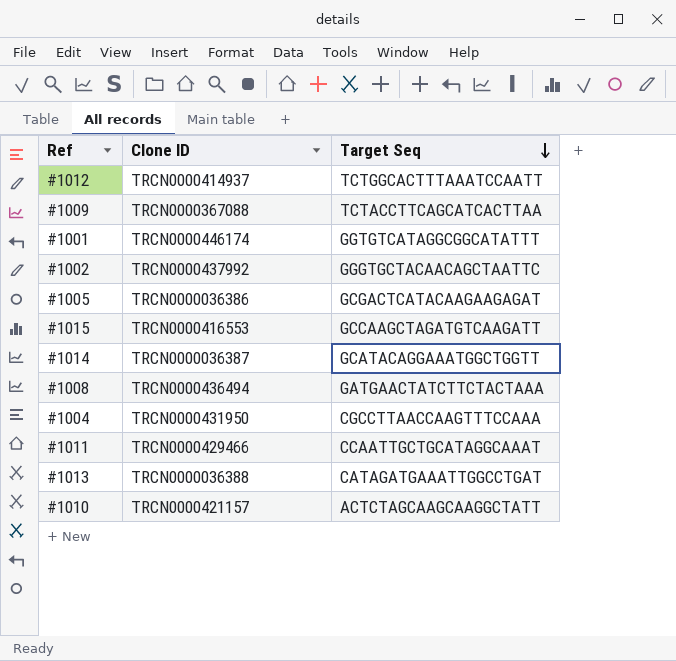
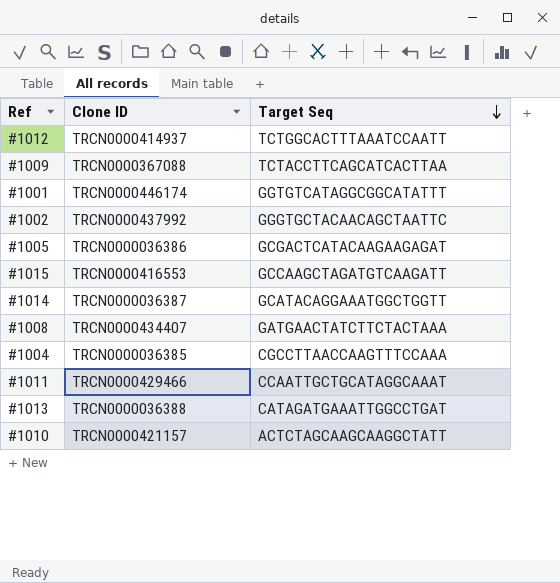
#1008 | Clone ID: TRCN0000436494 -> TRCN0000434407
#1004 | Clone ID: TRCN0000431950 -> TRCN0000036385

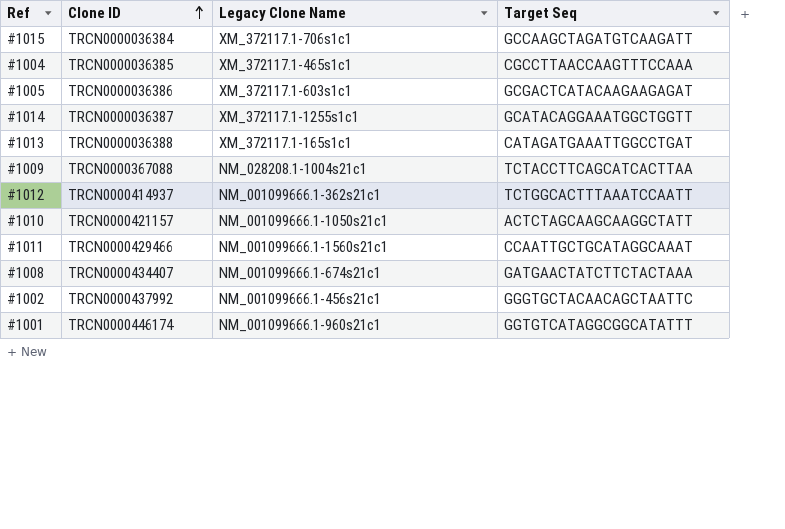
row order: Target Seq descending -> Clone ID ascending
column Legacy Clone Name | position: none -> 3
#1015 | Clone ID: TRCN0000416553 -> TRCN0000036384

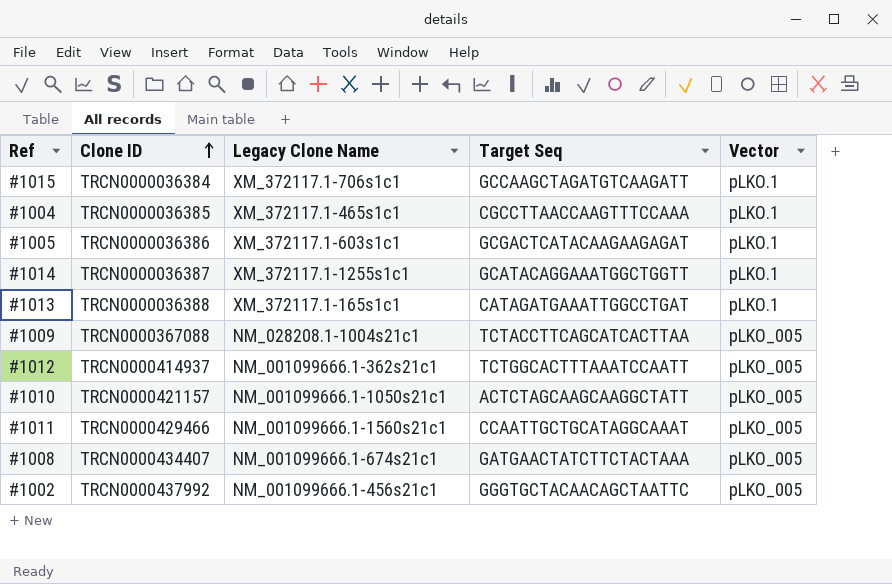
column Vector | position: none -> 5
row #1001: TRCN0000446174 | NM_001099666.1-960s21c1 | GGTGTCATAGGCGGCATATTT -> none

